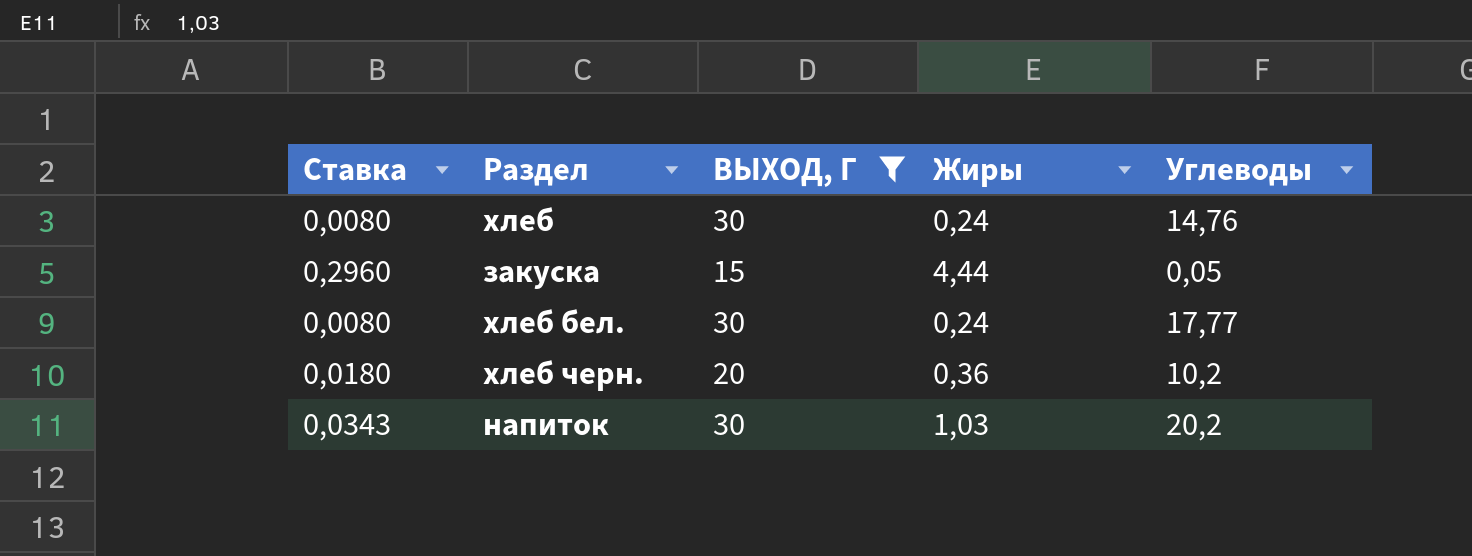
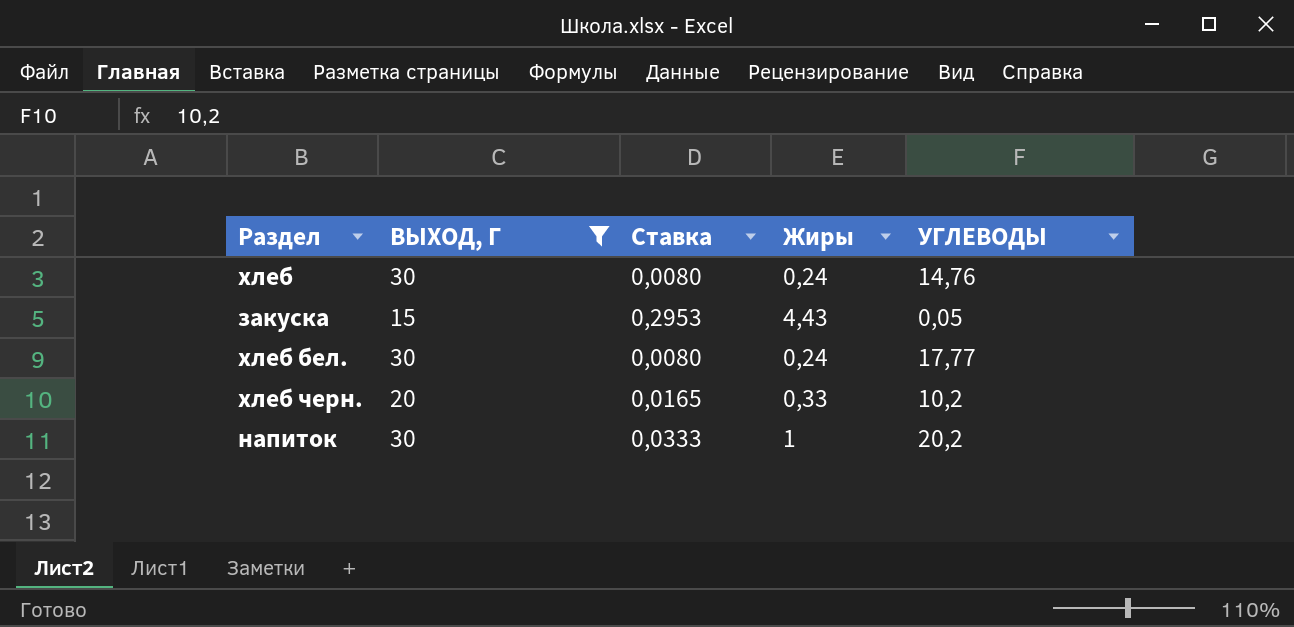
column Ставка | position: 1 -> 3
column name: Углеводы -> УГЛЕВОДЫ
закуска | Ставка: 0,2960 -> 0,2953
закуска | Жиры: 4,44 -> 4,43
хлеб черн. | Ставка: 0,0180 -> 0,0165
хлеб черн. | Жиры: 0,36 -> 0,33
напиток | Ставка: 0,0343 -> 0,0333
напиток | Жиры: 1,03 -> 1

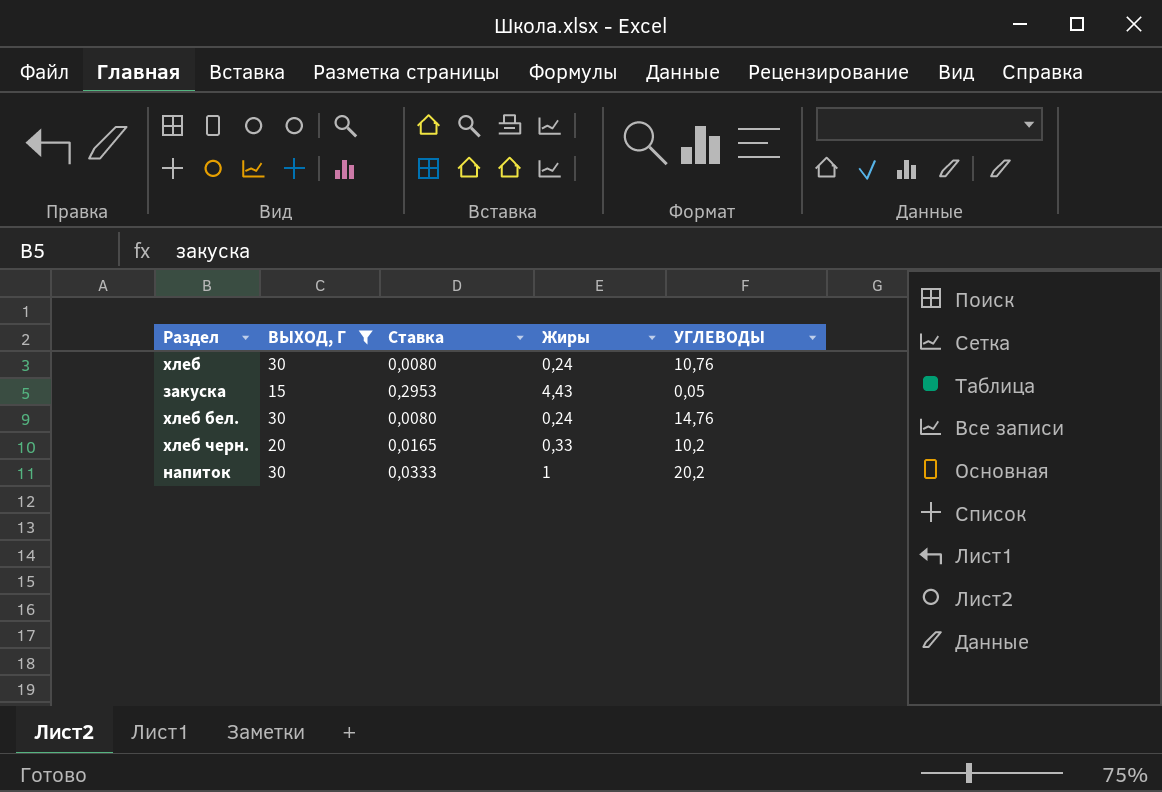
хлеб | УГЛЕВОДЫ: 14,76 -> 10,76
хлеб бел. | УГЛЕВОДЫ: 17,77 -> 14,76

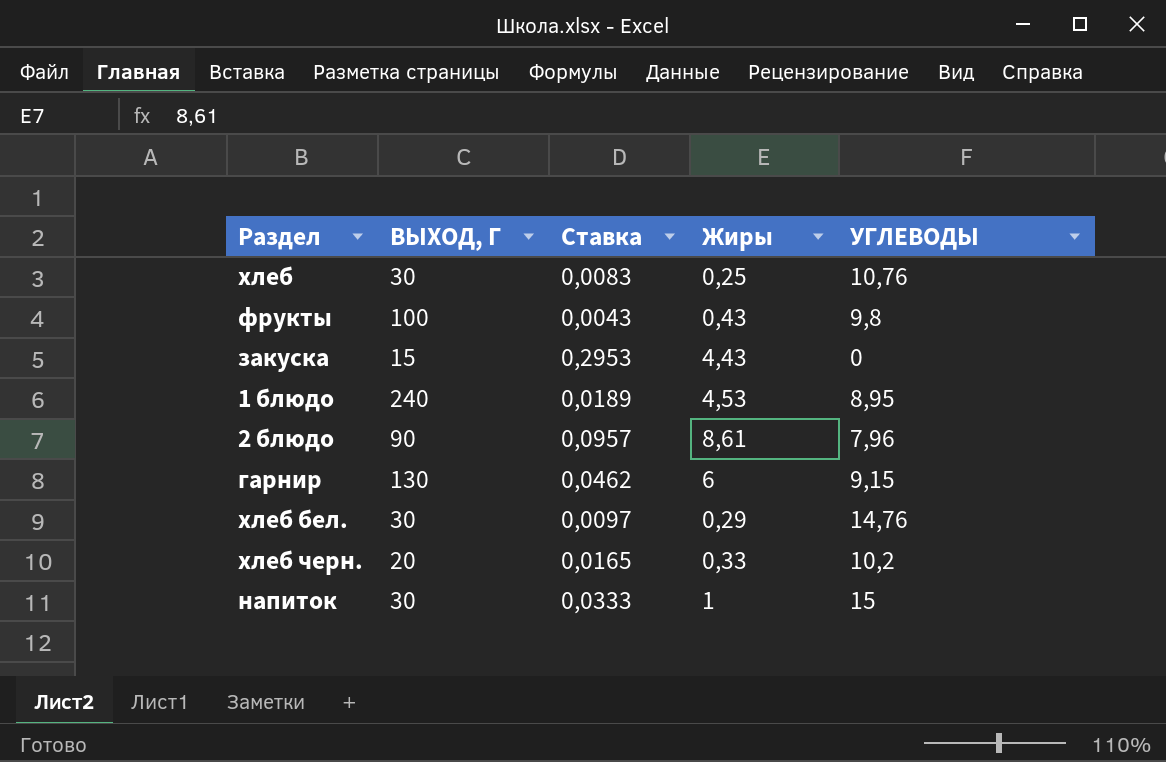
filter: ВЫХОД, Г <= 30 -> none
хлеб | Ставка: 0,0080 -> 0,0083
хлеб | Жиры: 0,24 -> 0,25
закуска | УГЛЕВОДЫ: 0,05 -> 0
хлеб бел. | Ставка: 0,0080 -> 0,0097
хлеб бел. | Жиры: 0,24 -> 0,29
напиток | УГЛЕВОДЫ: 20,2 -> 15

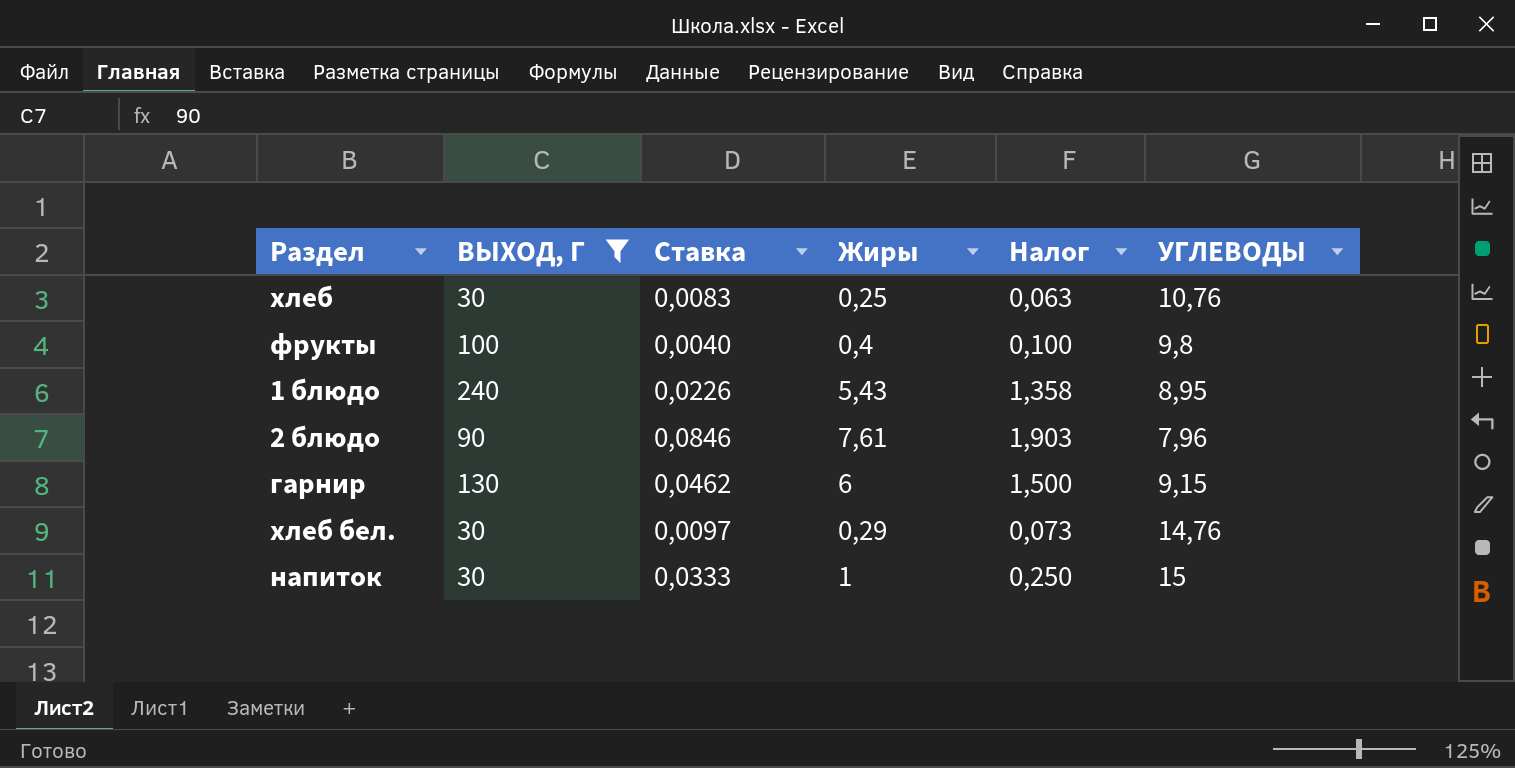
filter: none -> ВЫХОД, Г >= 30
column Налог | formula: none -> [Жиры] * 0,25
фрукты | Ставка: 0,0043 -> 0,0040
фрукты | Жиры: 0,43 -> 0,4
1 блюдо | Ставка: 0,0189 -> 0,0226
1 блюдо | Жиры: 4,53 -> 5,43
2 блюдо | Ставка: 0,0957 -> 0,0846
2 блюдо | Жиры: 8,61 -> 7,61

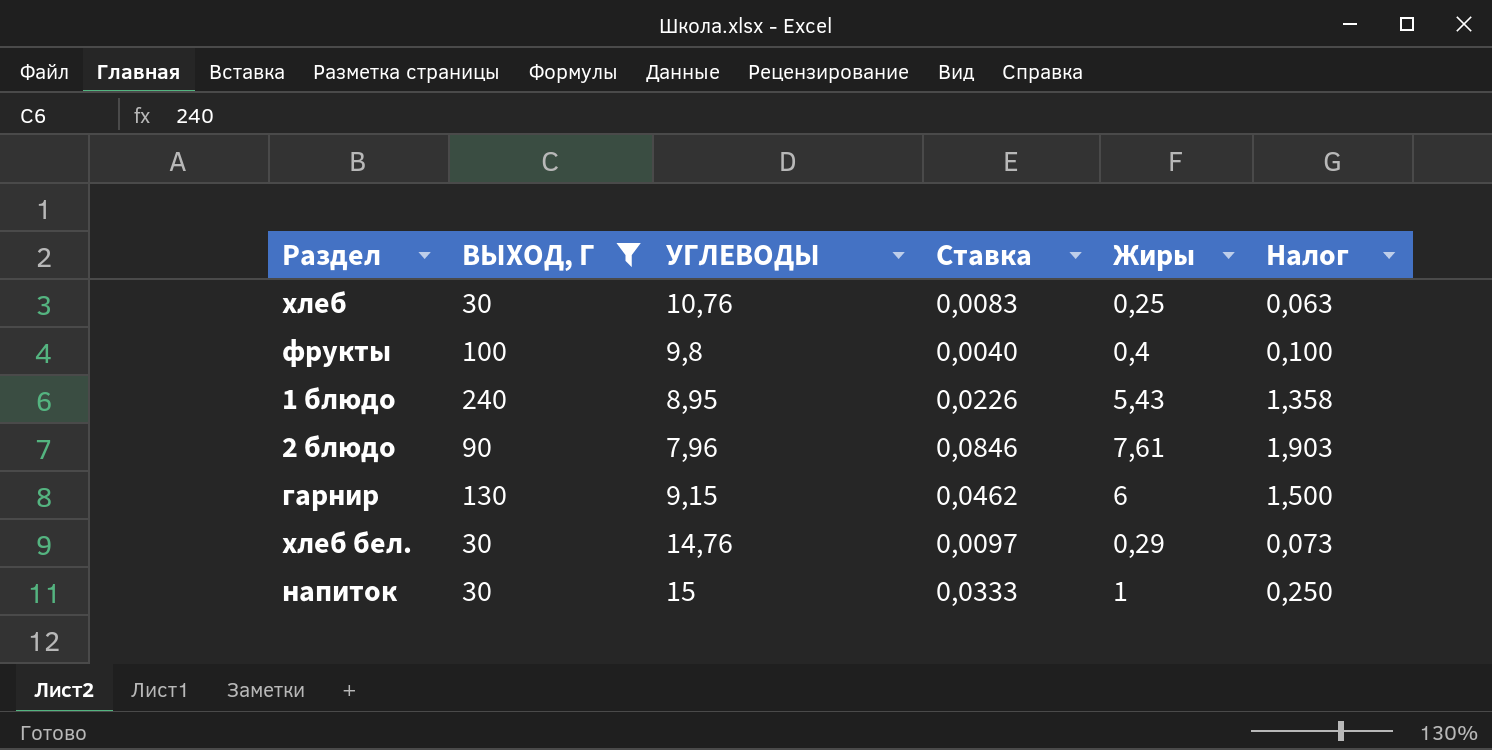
column УГЛЕВОДЫ | position: 6 -> 3

